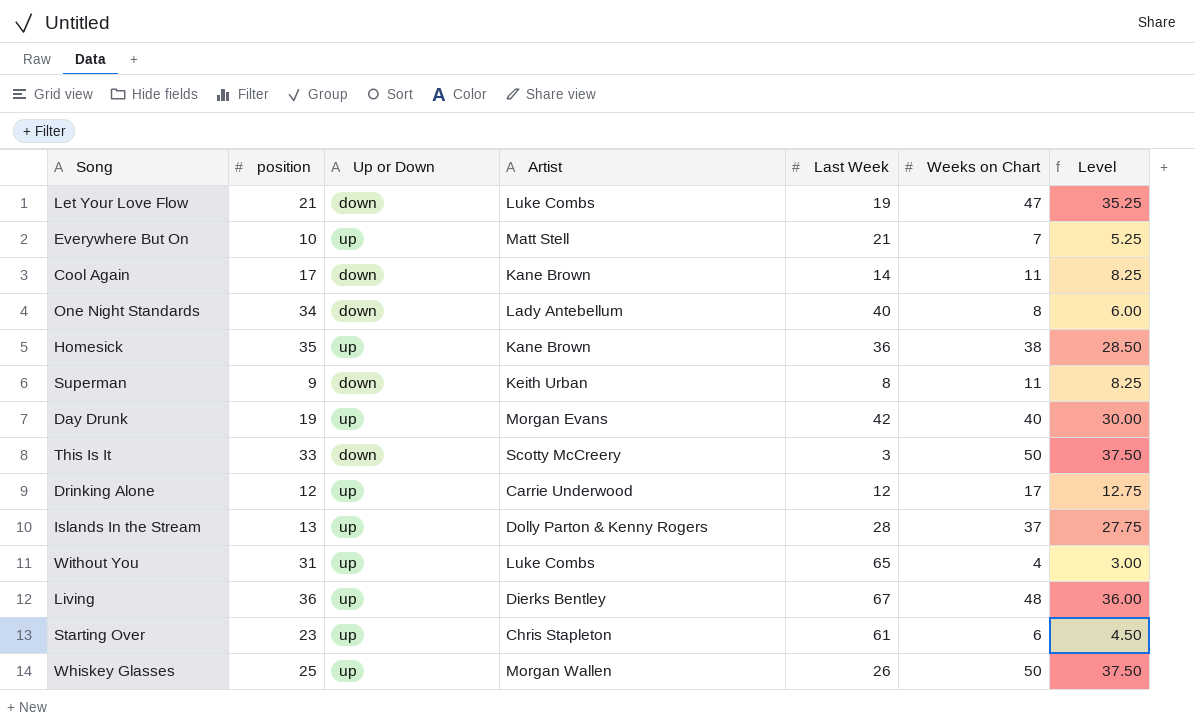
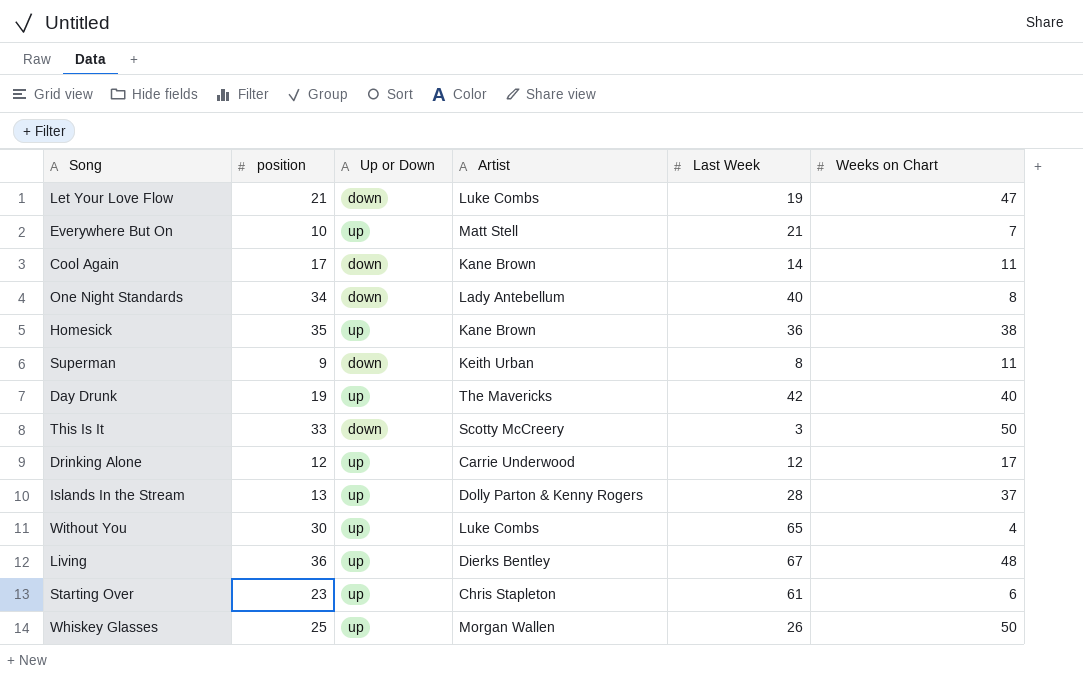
column Level | formula: [Weeks on Chart] * 0.75 -> none
Day Drunk | Artist: Morgan Evans -> The Mavericks
Without You | position: 31 -> 30

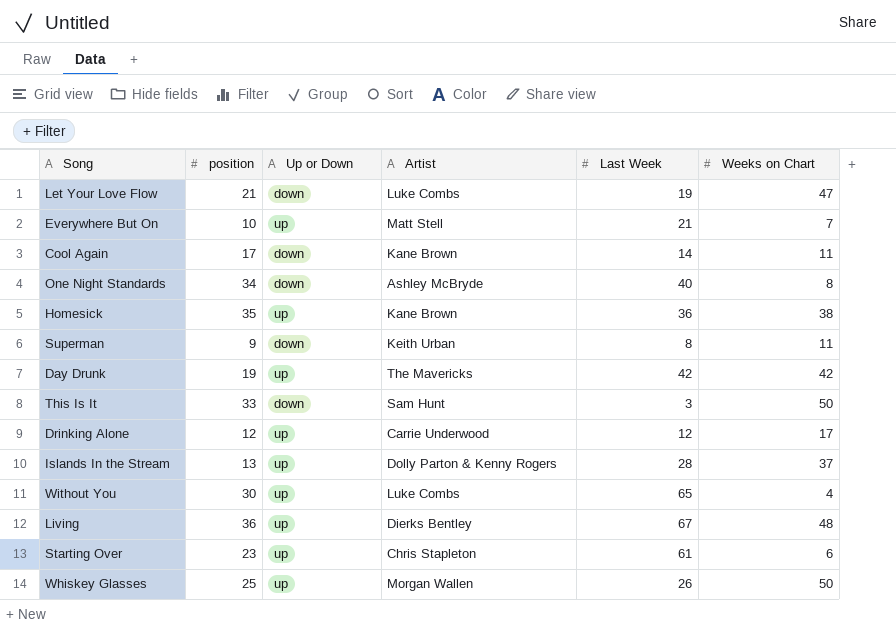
One Night Standards | Artist: Lady Antebellum -> Ashley McBryde
Day Drunk | Weeks on Chart: 40 -> 42
This Is It | Artist: Scotty McCreery -> Sam Hunt

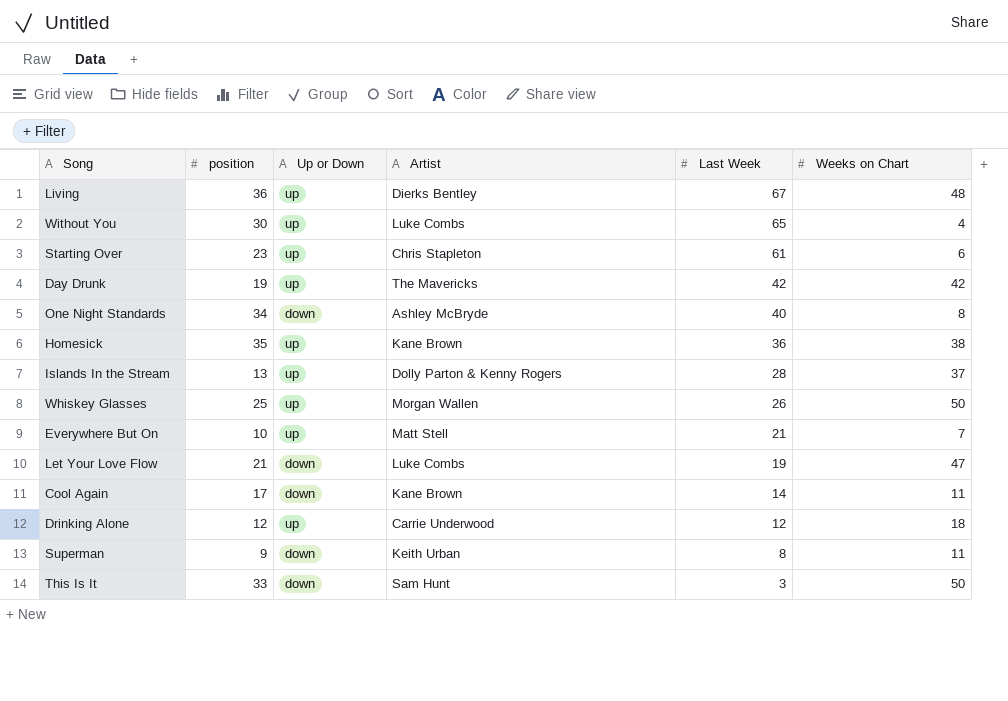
row order: none -> Last Week descending
Drinking Alone | Weeks on Chart: 17 -> 18

